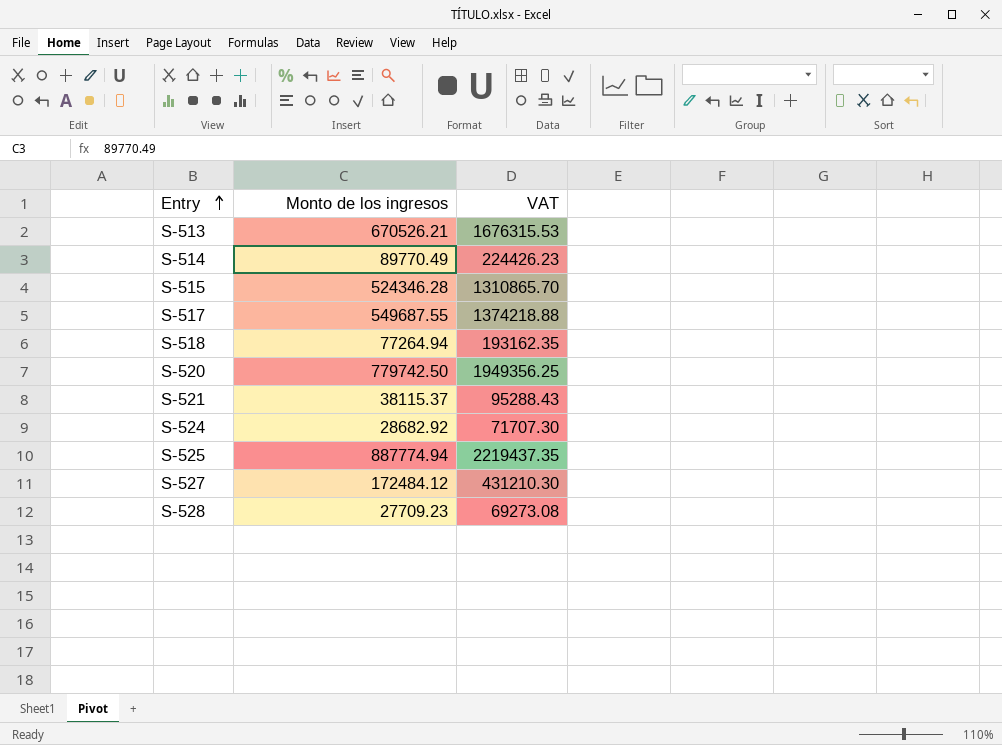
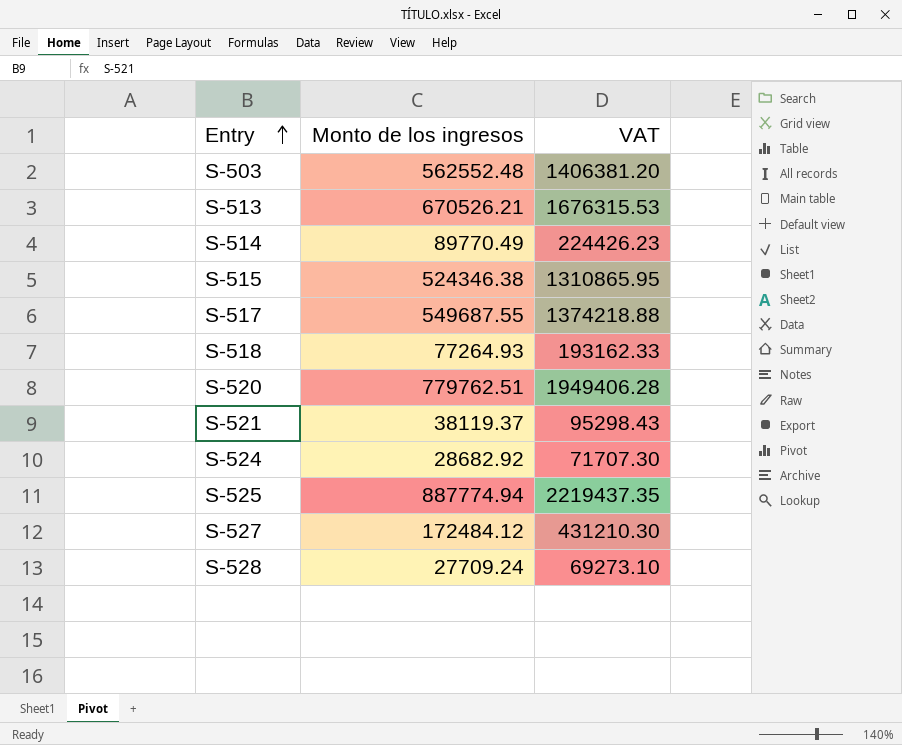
row S-503: none -> 562552.48 | 1406381.20
S-515 | Monto de los ingresos: 524346.28 -> 524346.38
S-515 | VAT: 1310865.70 -> 1310865.95
S-518 | Monto de los ingresos: 77264.94 -> 77264.93
S-518 | VAT: 193162.35 -> 193162.33
S-520 | Monto de los ingresos: 779742.50 -> 779762.51
S-520 | VAT: 1949356.25 -> 1949406.28
S-521 | Monto de los ingresos: 38115.37 -> 38119.37
S-521 | VAT: 95288.43 -> 95298.43
S-528 | Monto de los ingresos: 27709.23 -> 27709.24
S-528 | VAT: 69273.08 -> 69273.10

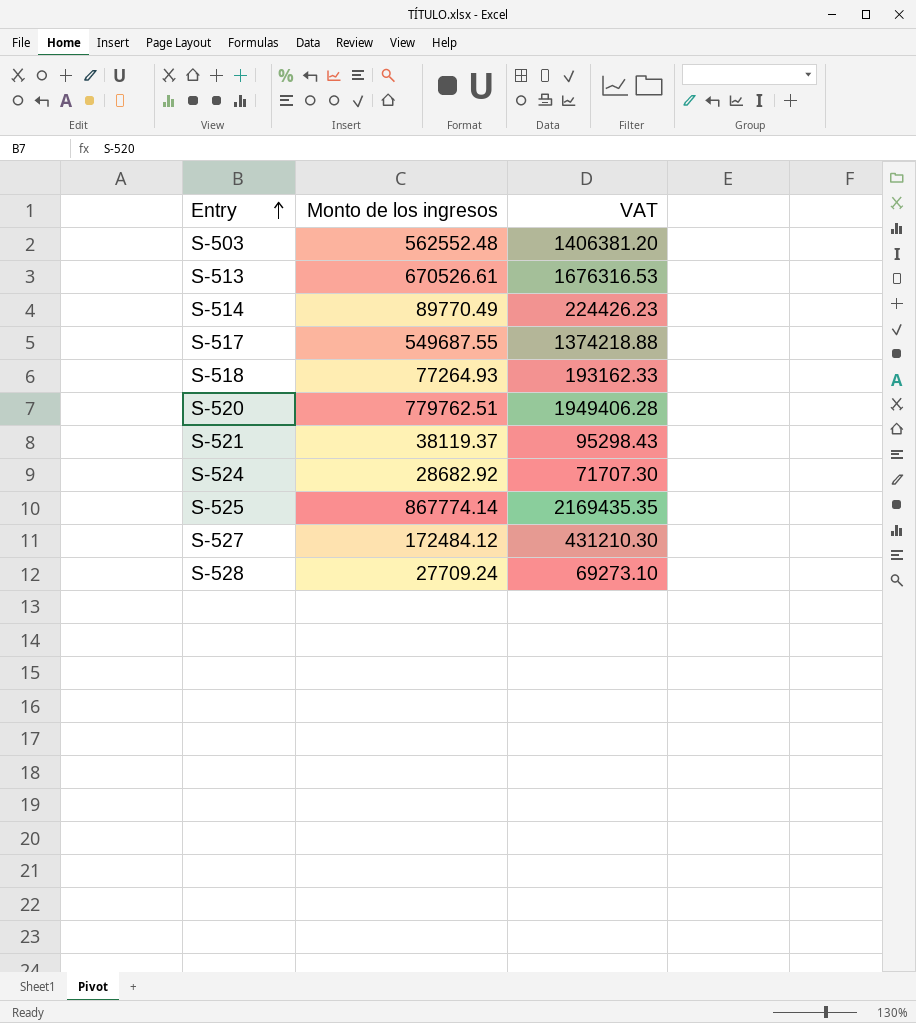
row S-515: 524346.38 | 1310865.95 -> none
S-513 | Monto de los ingresos: 670526.21 -> 670526.61
S-513 | VAT: 1676315.53 -> 1676316.53
S-525 | Monto de los ingresos: 887774.94 -> 867774.14
S-525 | VAT: 2219437.35 -> 2169435.35

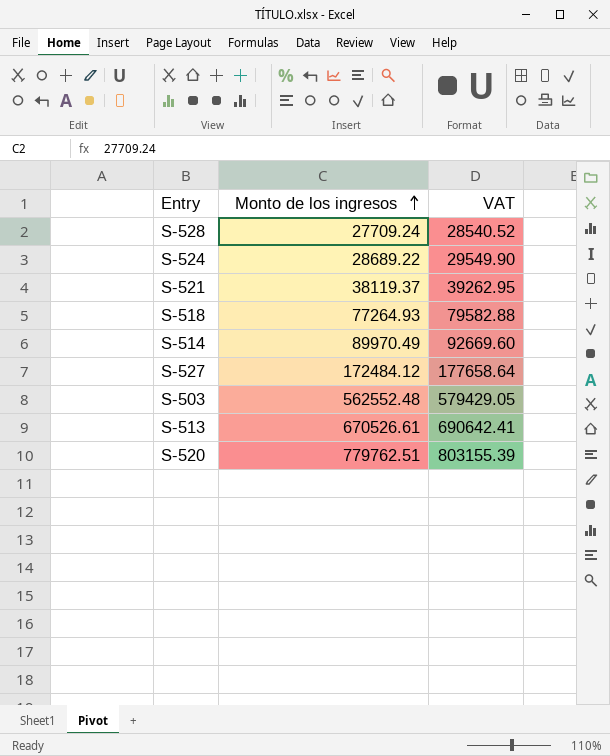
row order: Entry ascending -> Monto de los ingresos ascending
column VAT | formula: [Monto de los ingresos] * 2.5 -> [Monto de los ingresos] * 1.03
row S-517: 549687.55 | 1374218.88 -> none
row S-525: 867774.14 | 2169435.35 -> none
S-524 | Monto de los ingresos: 28682.92 -> 28689.22
S-514 | Monto de los ingresos: 89770.49 -> 89970.49

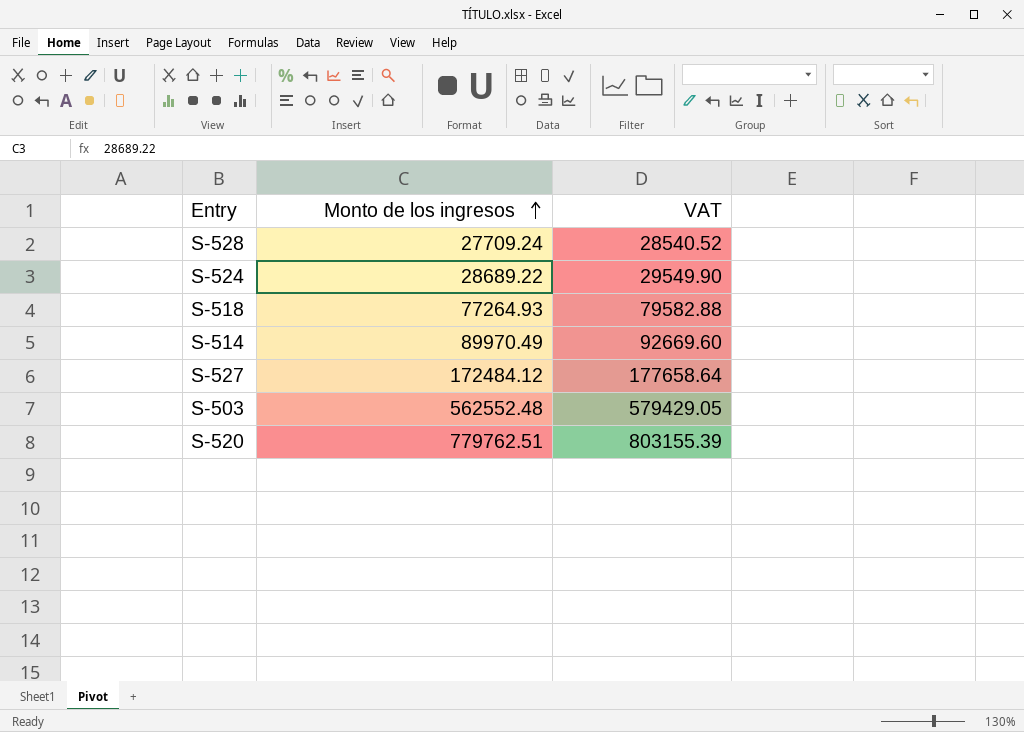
row S-521: 38119.37 | 39262.95 -> none
row S-513: 670526.61 | 690642.41 -> none

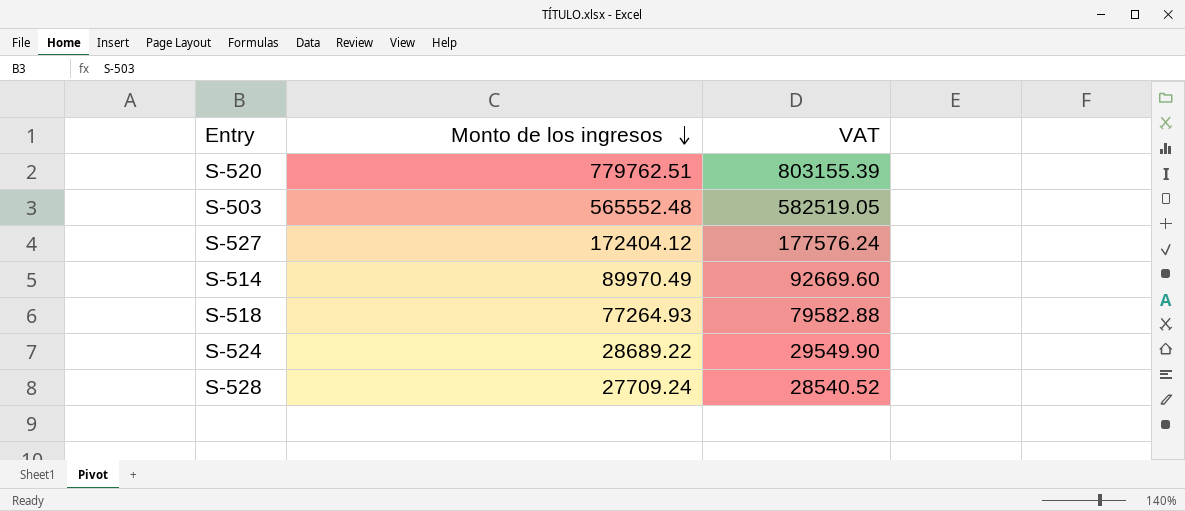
row order: Monto de los ingresos ascending -> Monto de los ingresos descending
S-503 | Monto de los ingresos: 562552.48 -> 565552.48
S-503 | VAT: 579429.05 -> 582519.05
S-527 | Monto de los ingresos: 172484.12 -> 172404.12
S-527 | VAT: 177658.64 -> 177576.24

